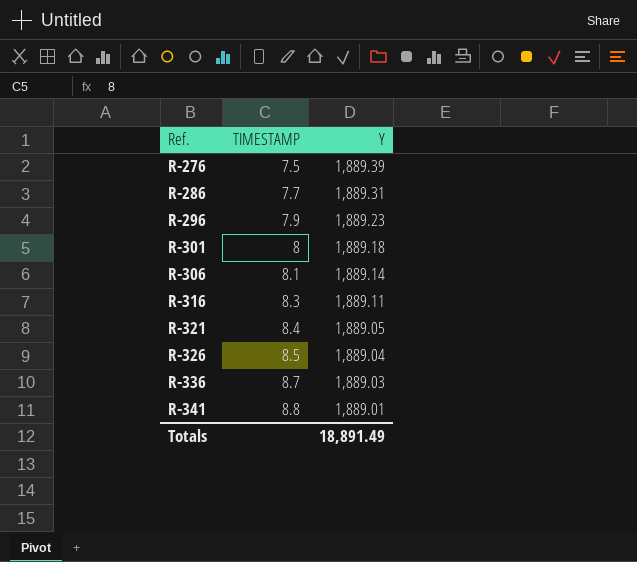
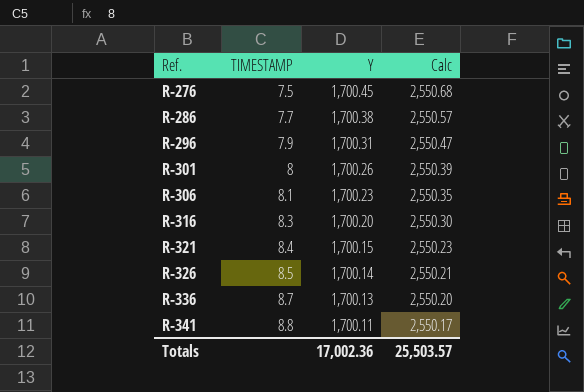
column Calc | formula: none -> [Y] * 1.5
R-276 | Y: 1,889.39 -> 1,700.45
R-286 | Y: 1,889.31 -> 1,700.38
R-296 | Y: 1,889.23 -> 1,700.31
R-301 | Y: 1,889.18 -> 1,700.26
R-306 | Y: 1,889.14 -> 1,700.23
R-316 | Y: 1,889.11 -> 1,700.20
R-321 | Y: 1,889.05 -> 1,700.15
R-326 | Y: 1,889.04 -> 1,700.14
R-336 | Y: 1,889.03 -> 1,700.13
R-341 | Y: 1,889.01 -> 1,700.11
Totals | Y: 18,891.49 -> 17,002.36

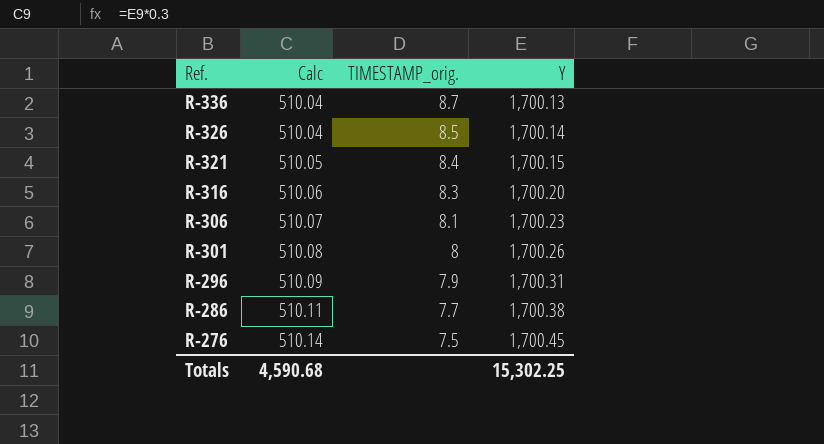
row order: Ref. ascending -> Ref. descending
column Calc | formula: [Y] * 1.5 -> [Y] * 0.3
column Calc | position: 4 -> 2
column name: TIMESTAMP -> TIMESTAMP_orig.
row R-341: 8.8 | 1,700.11 | 2,550.17 -> none
Totals | Calc: 25,503.57 -> 4,590.68
Totals | Y: 17,002.36 -> 15,302.25

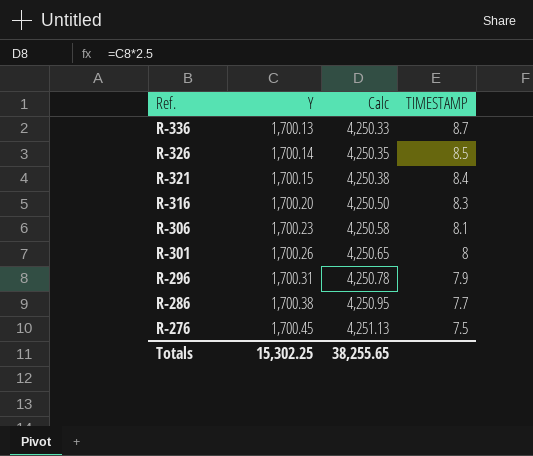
column Y | position: 4 -> 2
column Calc | formula: [Y] * 0.3 -> [Y] * 2.5
column name: TIMESTAMP_orig. -> TIMESTAMP
Totals | Calc: 4,590.68 -> 38,255.65

